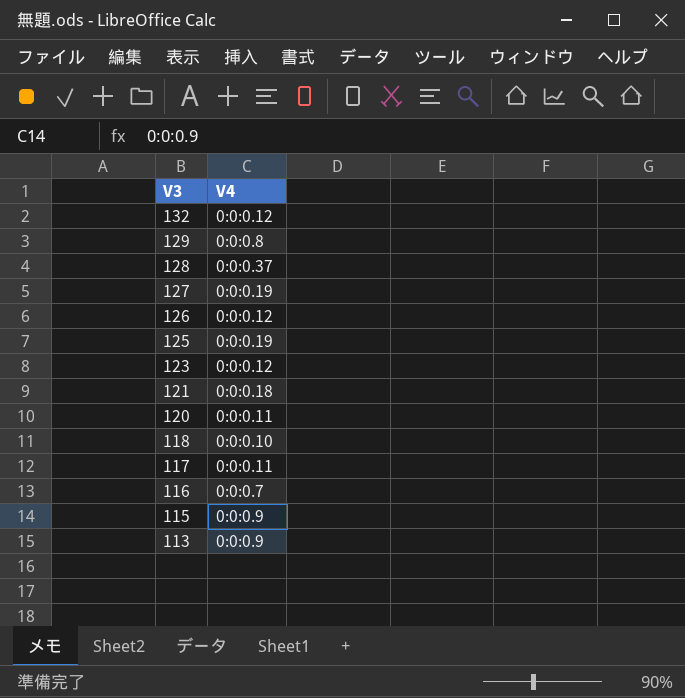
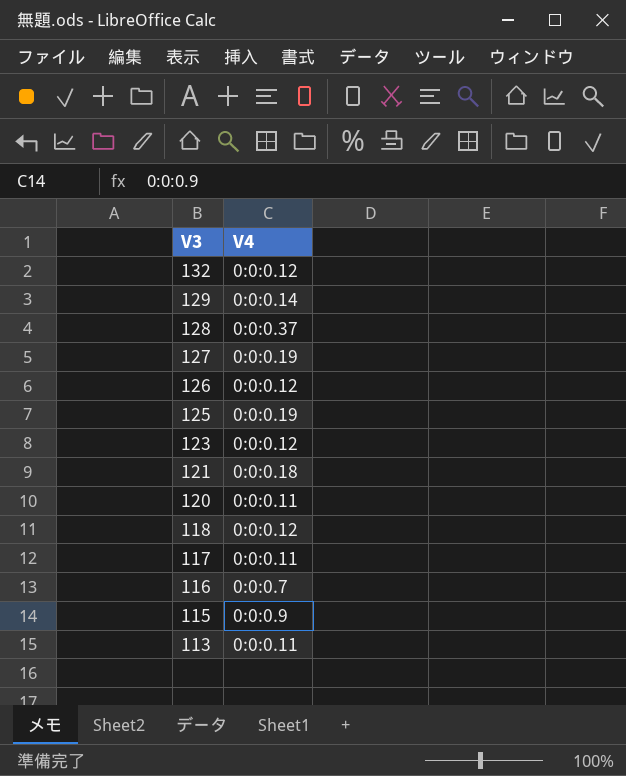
129 | V4: 0:0:0.8 -> 0:0:0.14
118 | V4: 0:0:0.10 -> 0:0:0.12
113 | V4: 0:0:0.9 -> 0:0:0.11

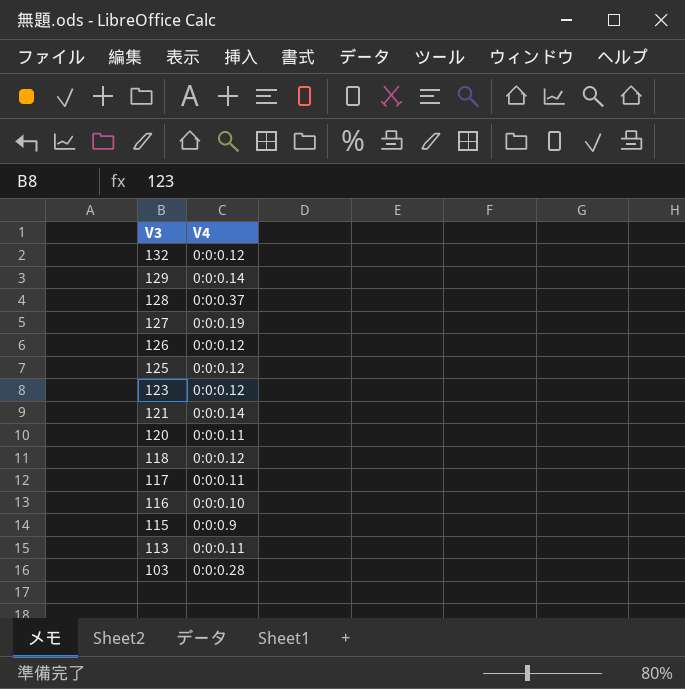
125 | V4: 0:0:0.19 -> 0:0:0.12
121 | V4: 0:0:0.18 -> 0:0:0.14
116 | V4: 0:0:0.7 -> 0:0:0.10
row 103: none -> 0:0:0.28

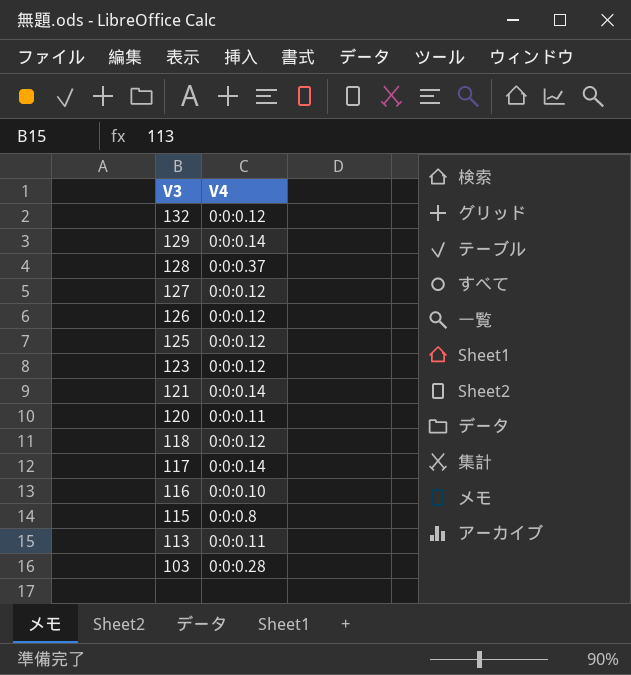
127 | V4: 0:0:0.19 -> 0:0:0.12
117 | V4: 0:0:0.11 -> 0:0:0.14
115 | V4: 0:0:0.9 -> 0:0:0.8

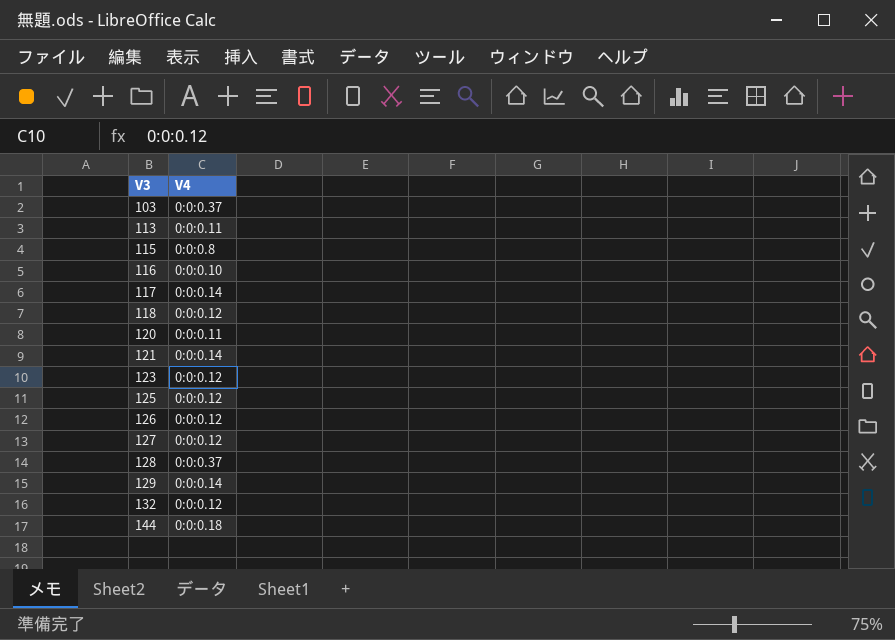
row order: V3 descending -> V3 ascending
103 | V4: 0:0:0.28 -> 0:0:0.37
row 144: none -> 0:0:0.18

